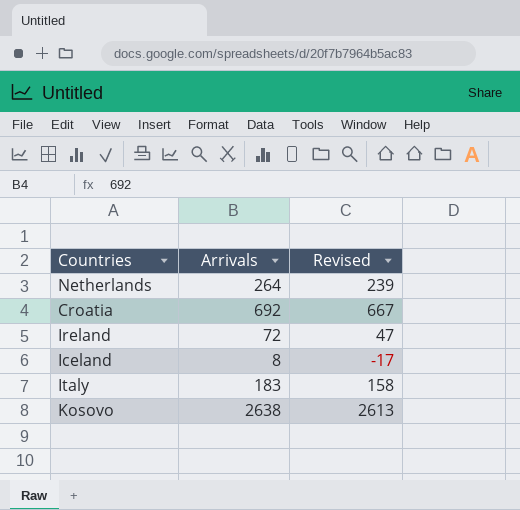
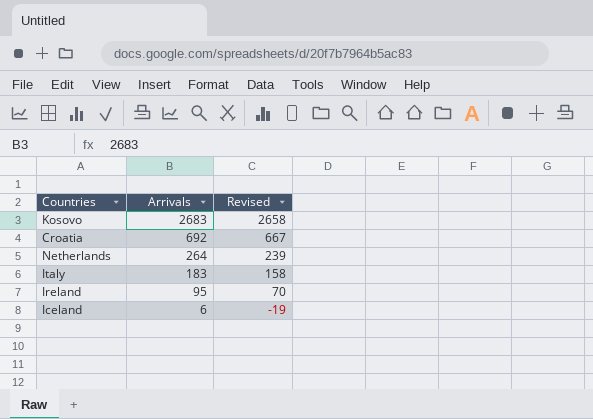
row order: none -> Arrivals descending
Kosovo | Arrivals: 2638 -> 2683
Kosovo | Revised: 2613 -> 2658
Ireland | Arrivals: 72 -> 95
Ireland | Revised: 47 -> 70
Iceland | Arrivals: 8 -> 6
Iceland | Revised: -17 -> -19

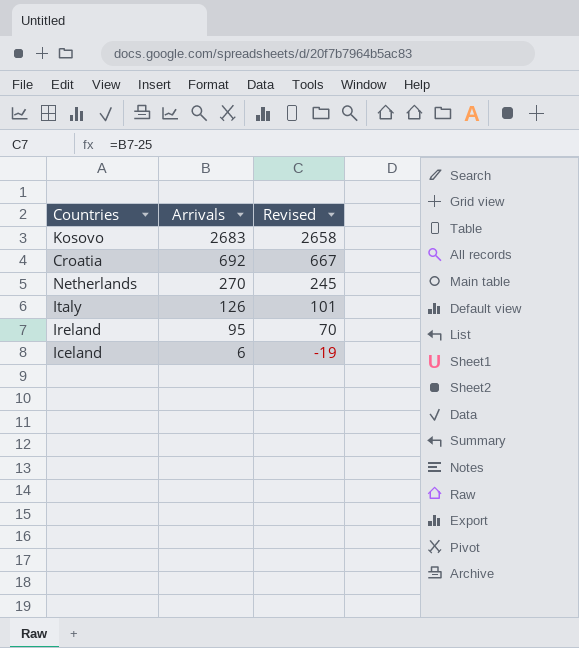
Netherlands | Arrivals: 264 -> 270
Netherlands | Revised: 239 -> 245
Italy | Arrivals: 183 -> 126
Italy | Revised: 158 -> 101

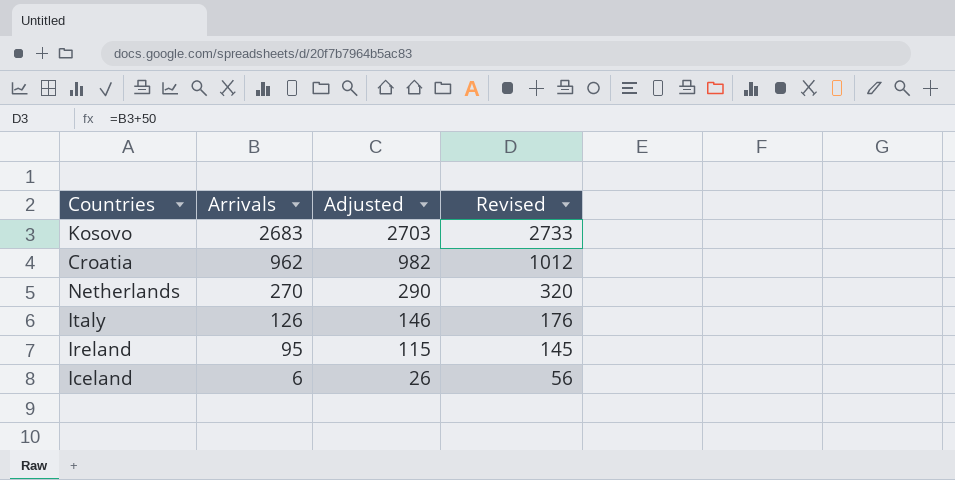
column Adjusted | formula: none -> [Arrivals] + 20
column Revised | formula: [Arrivals] - 25 -> [Arrivals] + 50
Croatia | Arrivals: 692 -> 962

